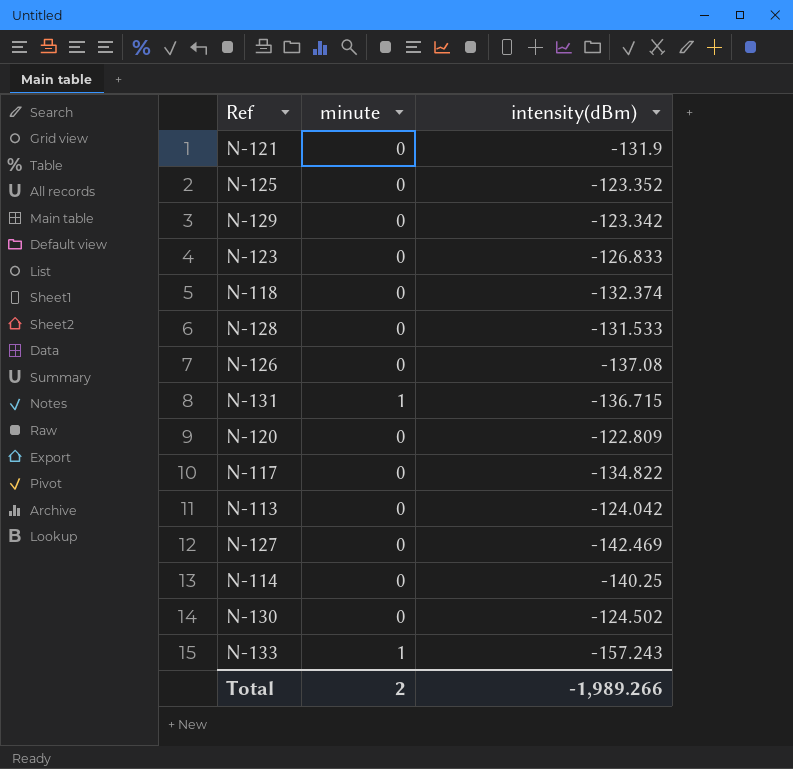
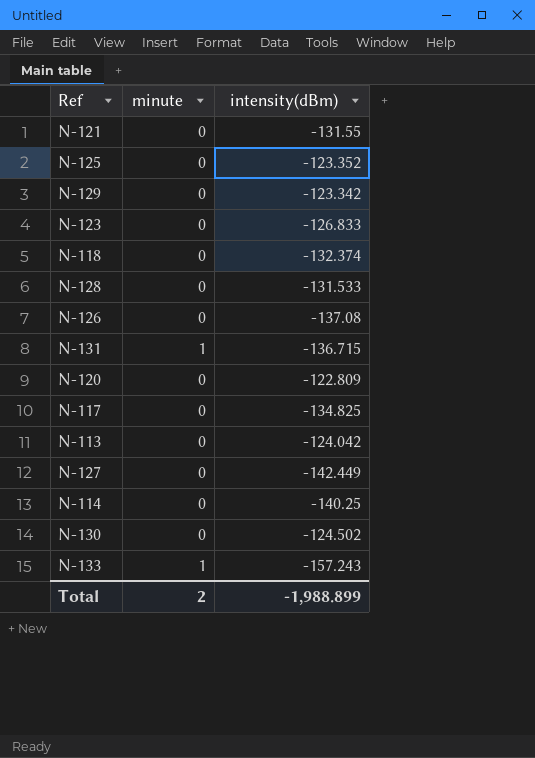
N-121 | intensity(dBm): -131.9 -> -131.55
N-117 | intensity(dBm): -134.822 -> -134.825
N-127 | intensity(dBm): -142.469 -> -142.449
Total | intensity(dBm): -1,989.266 -> -1,988.899

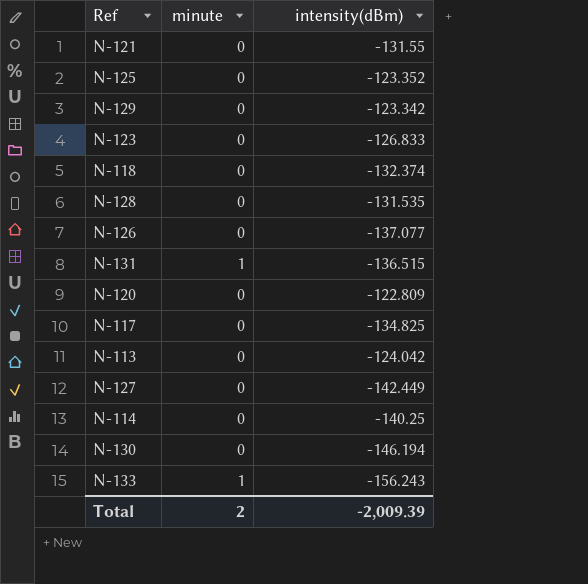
N-128 | intensity(dBm): -131.533 -> -131.535
N-126 | intensity(dBm): -137.08 -> -137.077
N-131 | intensity(dBm): -136.715 -> -136.515
N-130 | intensity(dBm): -124.502 -> -146.194
N-133 | intensity(dBm): -157.243 -> -156.243
Total | intensity(dBm): -1,988.899 -> -2,009.39

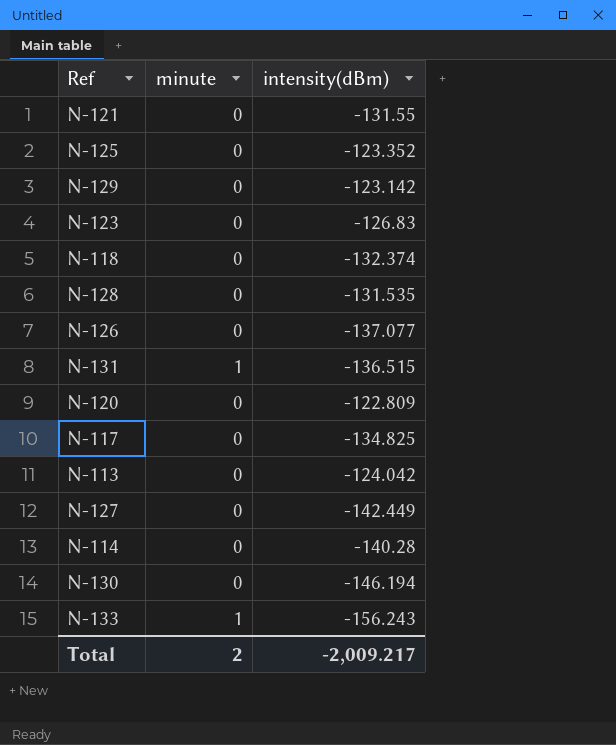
N-129 | intensity(dBm): -123.342 -> -123.142
N-123 | intensity(dBm): -126.833 -> -126.83
N-114 | intensity(dBm): -140.25 -> -140.28
Total | intensity(dBm): -2,009.39 -> -2,009.217

